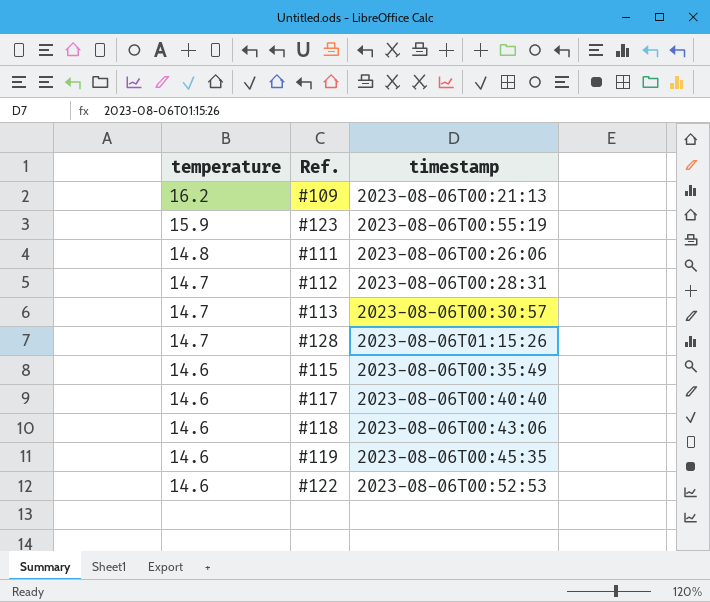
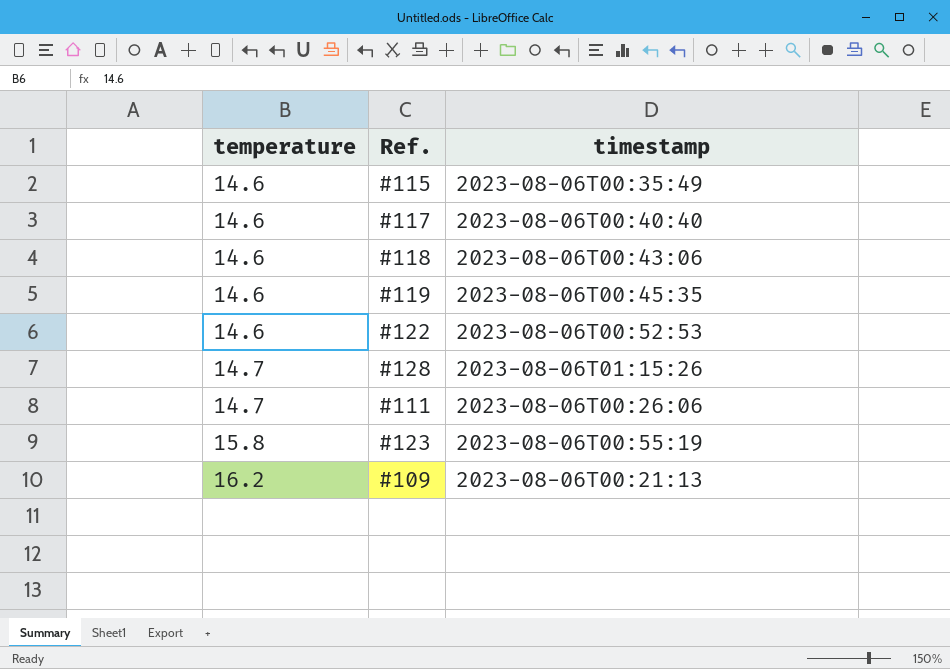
row order: temperature descending -> temperature ascending
row #112: 14.7 | 2023-08-06T00:28:31 -> none
row #113: 14.7 | 2023-08-06T00:30:57 -> none
#111 | temperature: 14.8 -> 14.7
#123 | temperature: 15.9 -> 15.8

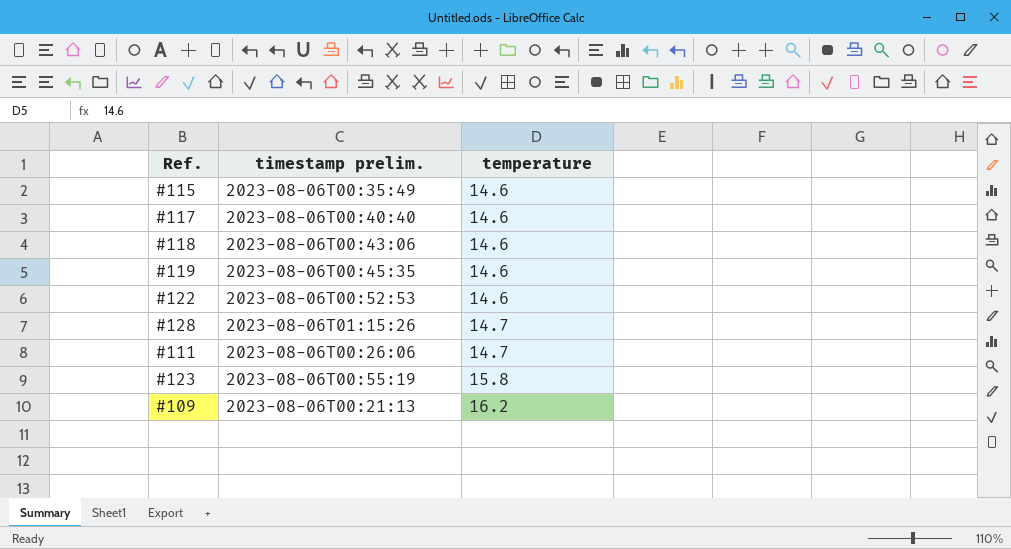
column name: timestamp -> timestamp prelim.
column temperature | position: 1 -> 3

